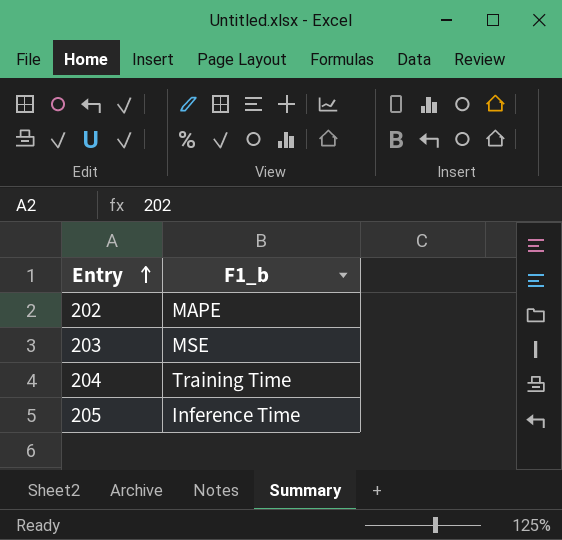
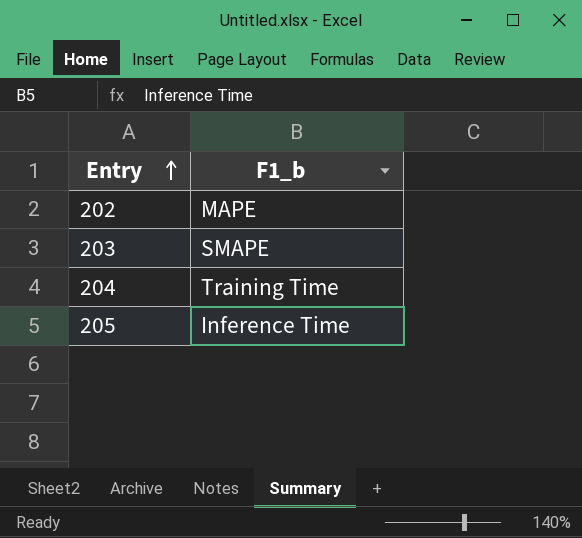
203 | F1_b: MSE -> SMAPE

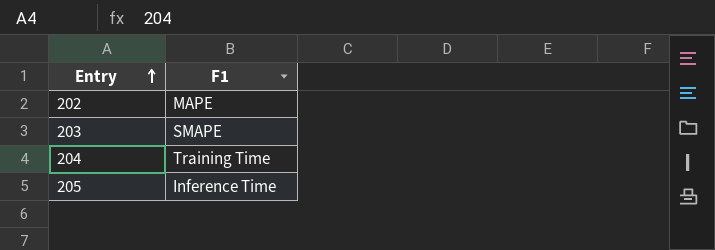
column name: F1_b -> F1

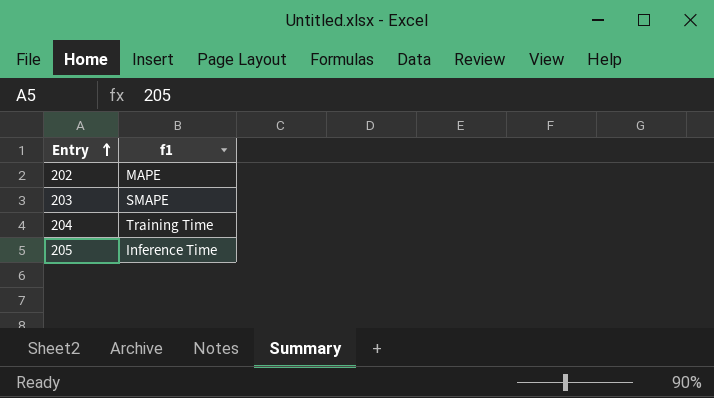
column name: F1 -> f1

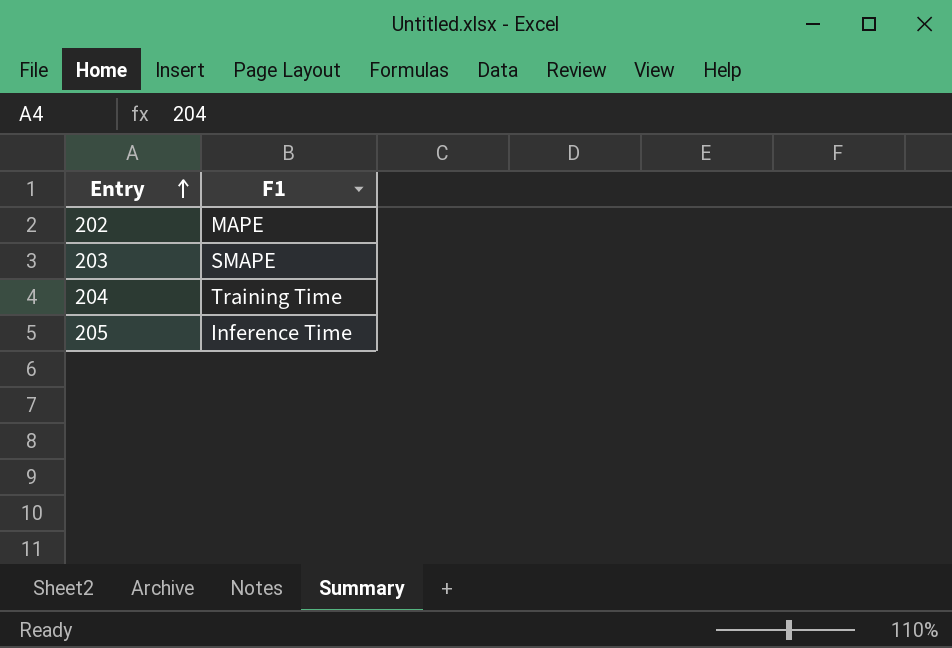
column name: f1 -> F1

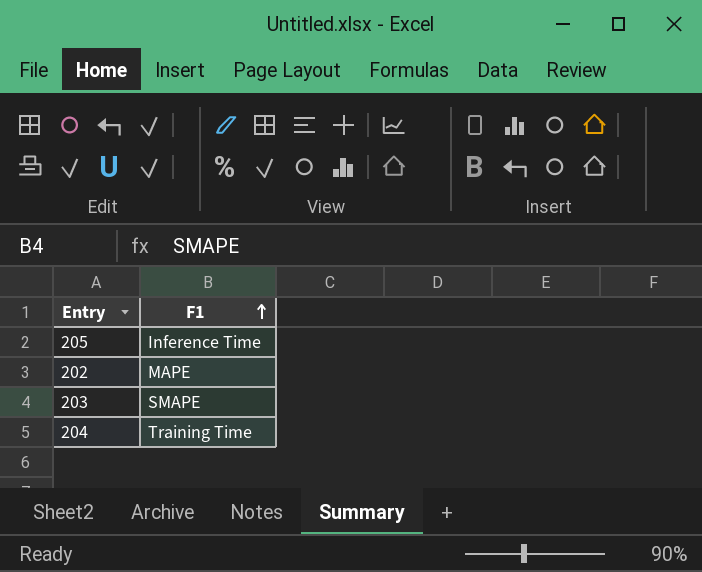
row order: Entry ascending -> F1 ascending

